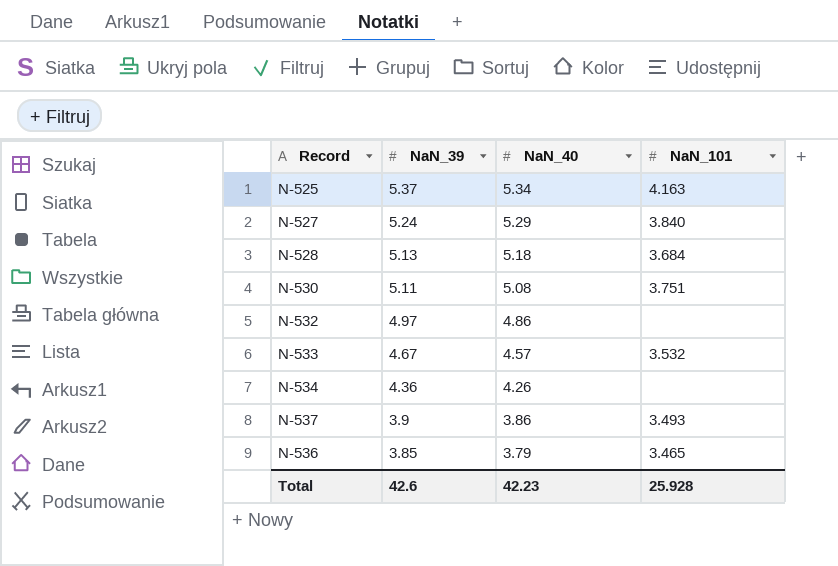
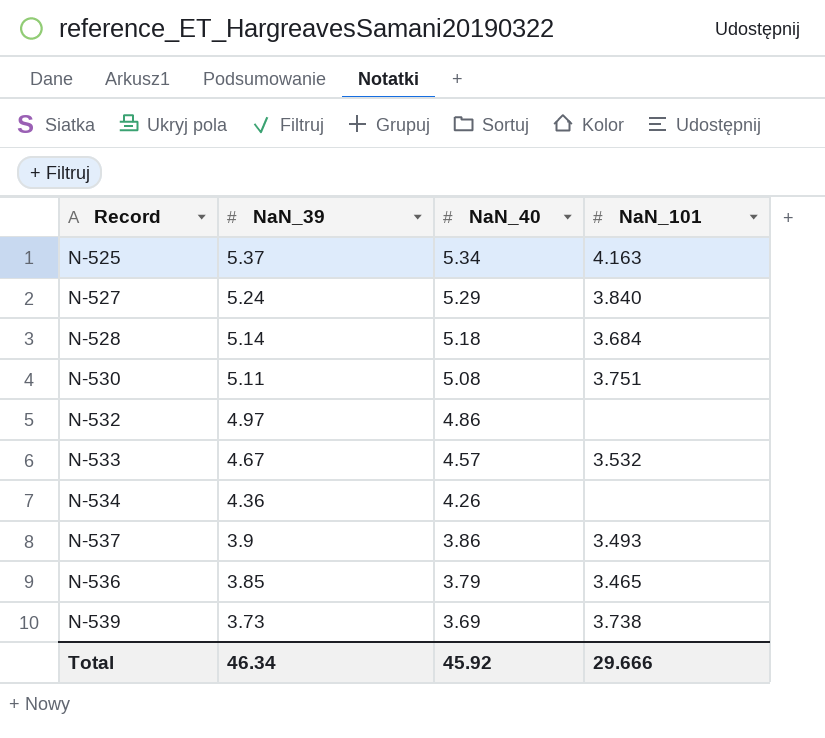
N-528 | NaN_39: 5.13 -> 5.14
row N-539: none -> 3.73 | 3.69 | 3.738
Total | NaN_39: 42.6 -> 46.34
Total | NaN_40: 42.23 -> 45.92
Total | NaN_101: 25.928 -> 29.666

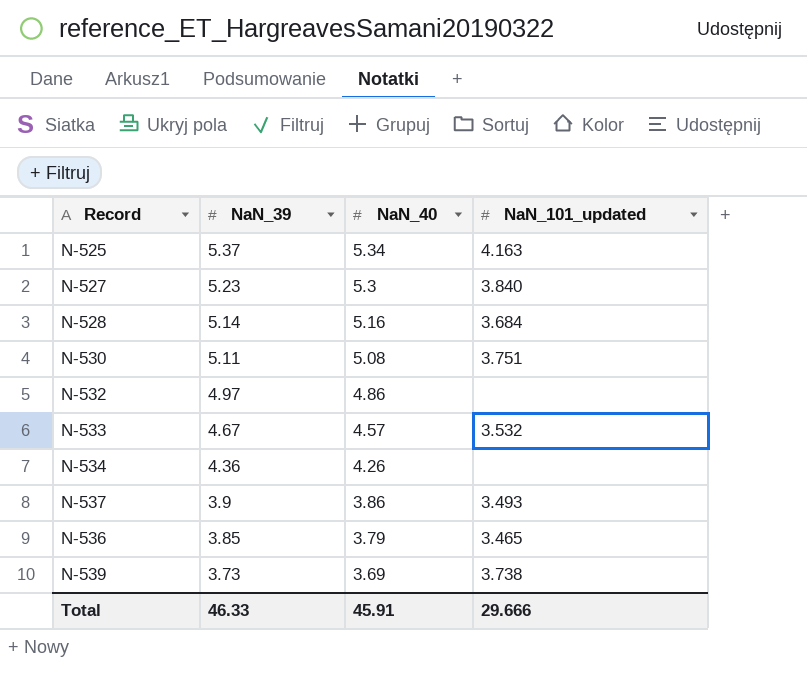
column name: NaN_101 -> NaN_101_updated
N-527 | NaN_39: 5.24 -> 5.23
N-527 | NaN_40: 5.29 -> 5.3
N-528 | NaN_40: 5.18 -> 5.16
Total | NaN_39: 46.34 -> 46.33
Total | NaN_40: 45.92 -> 45.91

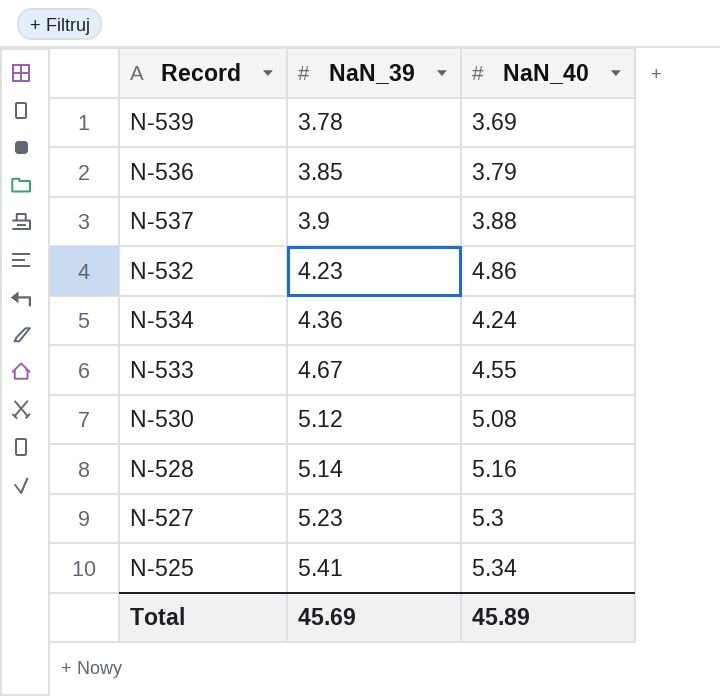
row order: NaN_39 descending -> NaN_39 ascending
column NaN_101_updated | position: 4 -> none
N-539 | NaN_39: 3.73 -> 3.78
N-537 | NaN_40: 3.86 -> 3.88
N-532 | NaN_39: 4.97 -> 4.23
N-534 | NaN_40: 4.26 -> 4.24
N-533 | NaN_40: 4.57 -> 4.55
N-530 | NaN_39: 5.11 -> 5.12
N-525 | NaN_39: 5.37 -> 5.41
Total | NaN_39: 46.33 -> 45.69
Total | NaN_40: 45.91 -> 45.89

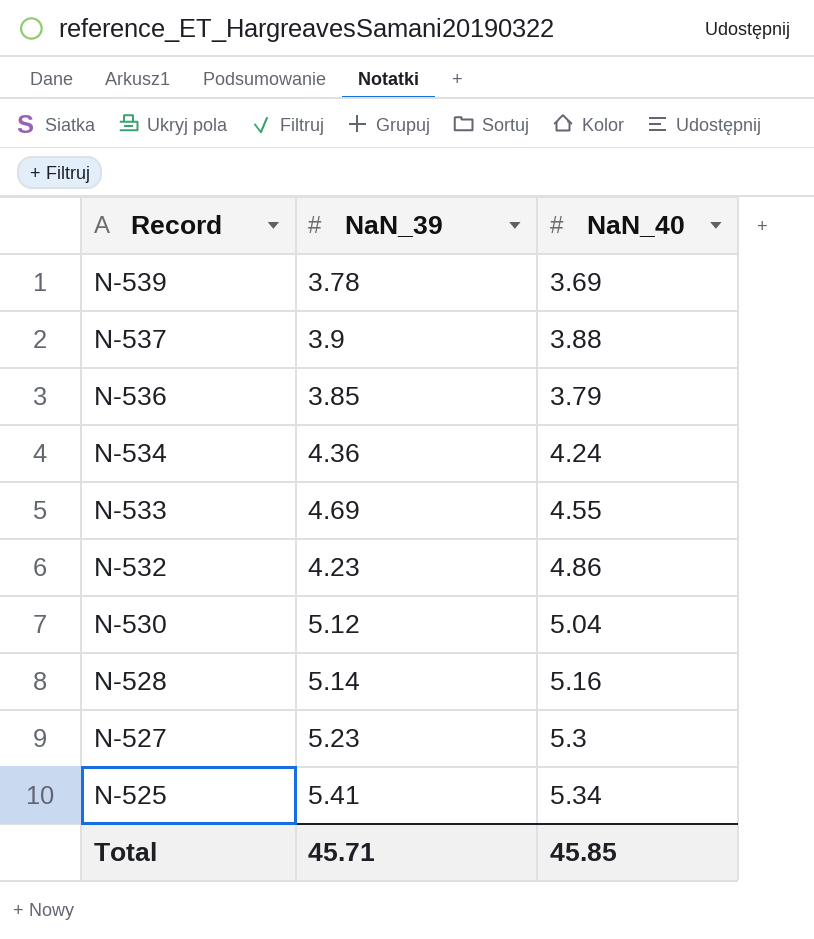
row order: NaN_39 ascending -> Record descending
N-533 | NaN_39: 4.67 -> 4.69
N-530 | NaN_40: 5.08 -> 5.04
Total | NaN_39: 45.69 -> 45.71
Total | NaN_40: 45.89 -> 45.85

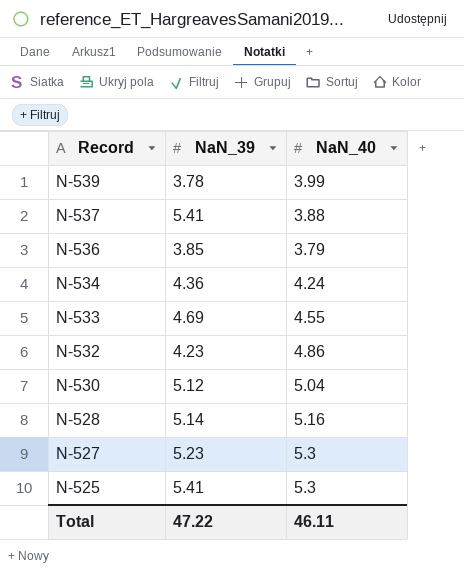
N-539 | NaN_40: 3.69 -> 3.99
N-537 | NaN_39: 3.9 -> 5.41
N-525 | NaN_40: 5.34 -> 5.3
Total | NaN_39: 45.71 -> 47.22
Total | NaN_40: 45.85 -> 46.11

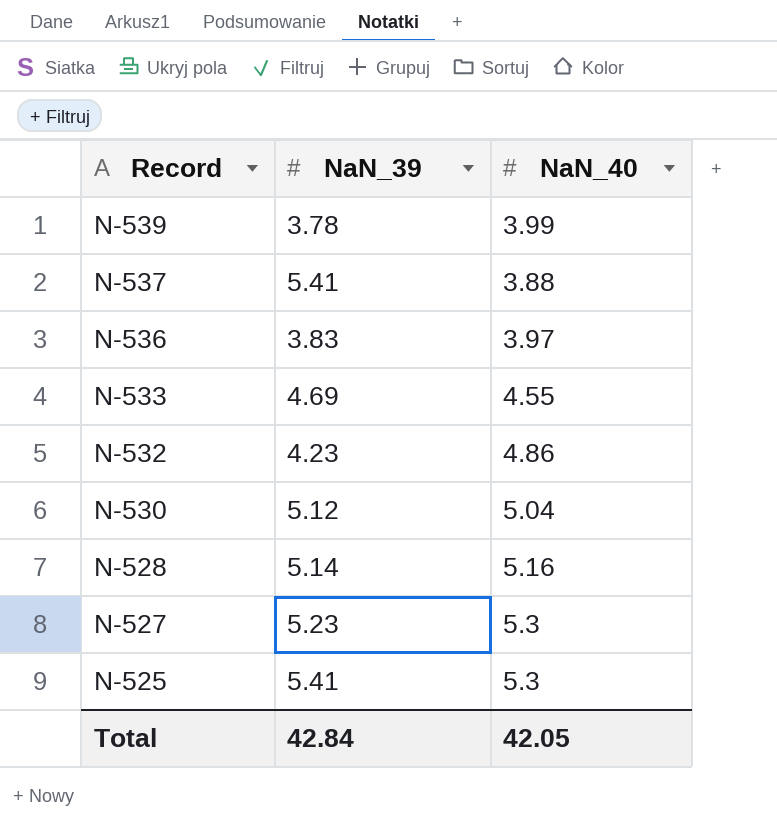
row N-534: 4.36 | 4.24 -> none
N-536 | NaN_39: 3.85 -> 3.83
N-536 | NaN_40: 3.79 -> 3.97
Total | NaN_39: 47.22 -> 42.84
Total | NaN_40: 46.11 -> 42.05

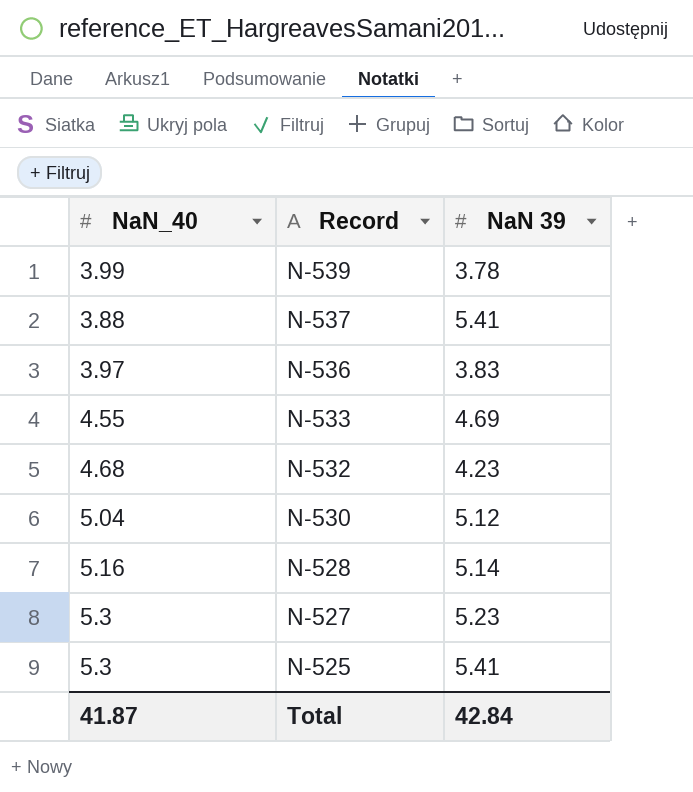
column NaN_40 | position: 3 -> 1
column name: NaN_39 -> NaN 39
N-532 | NaN_40: 4.86 -> 4.68
Total | NaN_40: 42.05 -> 41.87

